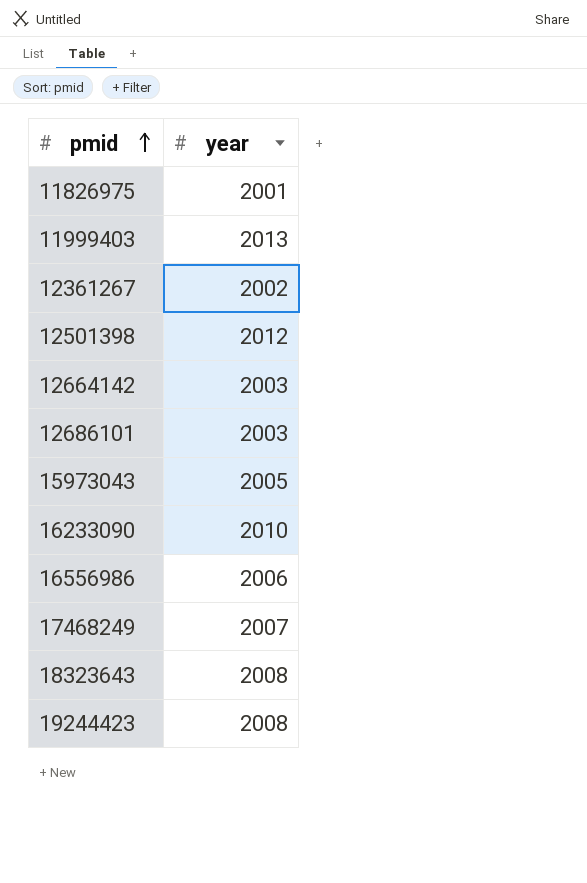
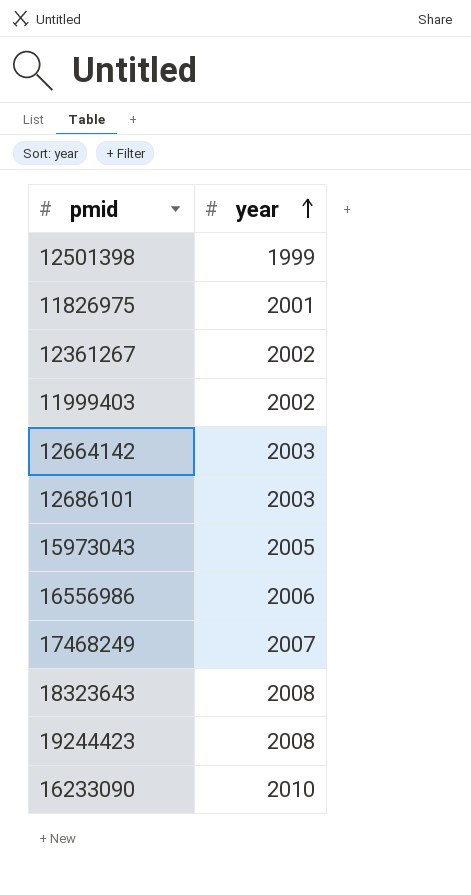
row order: pmid ascending -> year ascending
12501398 | year: 2012 -> 1999
11999403 | year: 2013 -> 2002

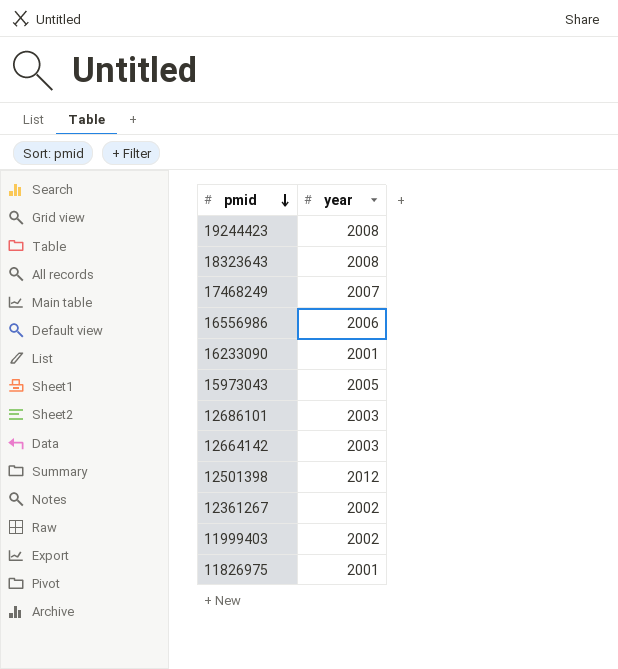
row order: year ascending -> pmid descending
16233090 | year: 2010 -> 2001
12501398 | year: 1999 -> 2012

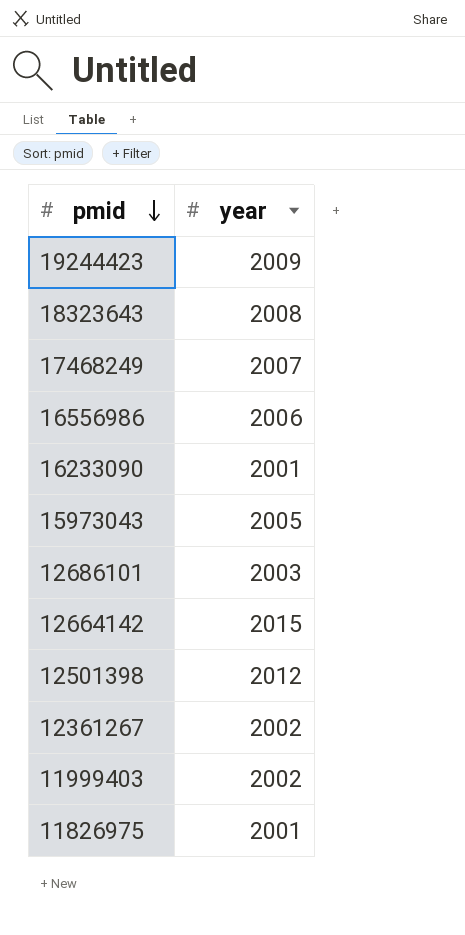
19244423 | year: 2008 -> 2009
12664142 | year: 2003 -> 2015

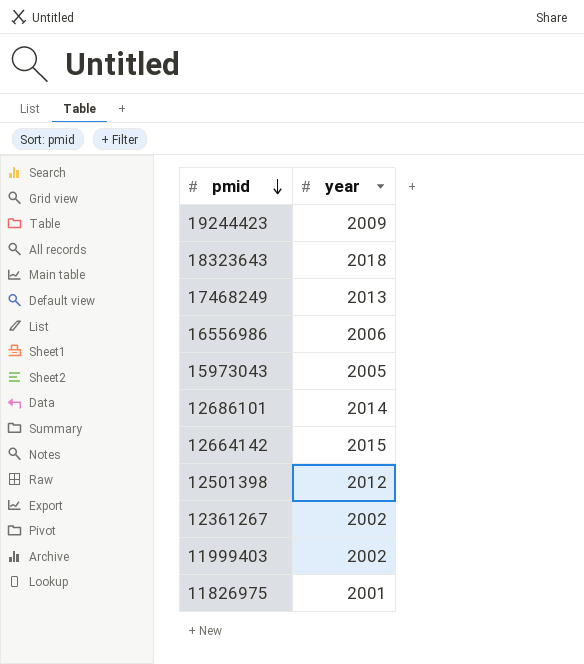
row 16233090: 2001 -> none
18323643 | year: 2008 -> 2018
17468249 | year: 2007 -> 2013
12686101 | year: 2003 -> 2014

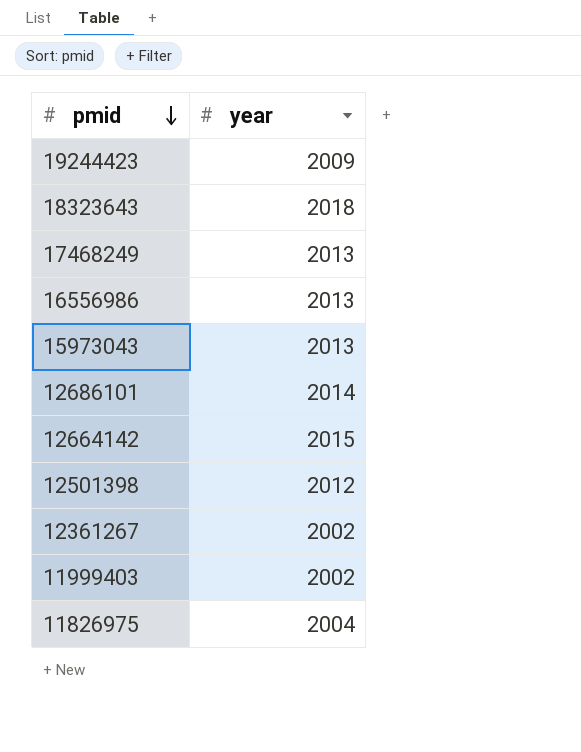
16556986 | year: 2006 -> 2013
15973043 | year: 2005 -> 2013
11826975 | year: 2001 -> 2004

